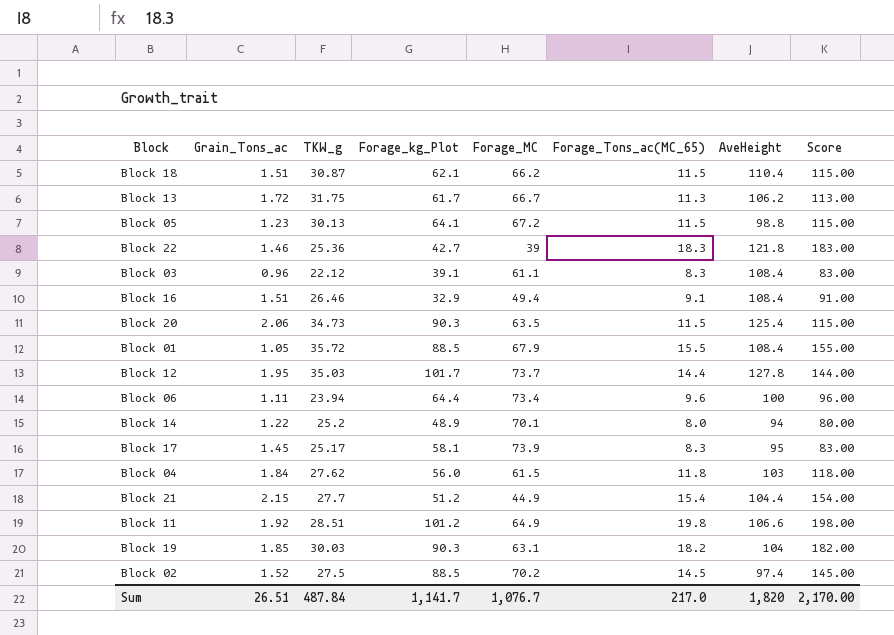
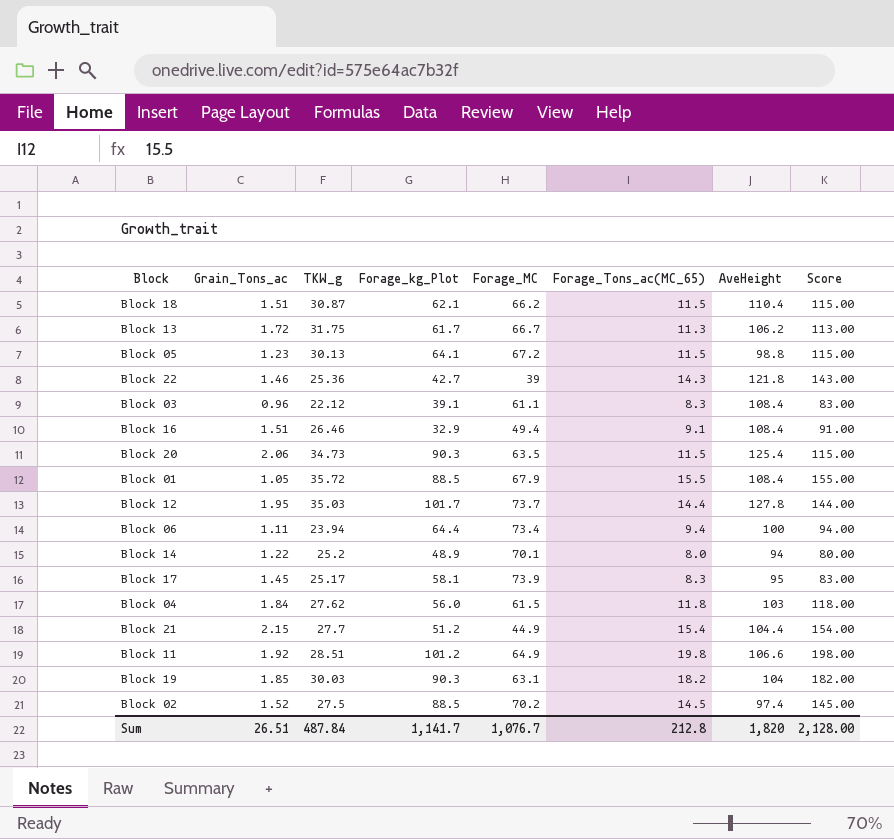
Block 22 | Forage_Tons_ac(MC_65): 18.3 -> 14.3
Block 22 | Score: 183.00 -> 143.00
Block 06 | Forage_Tons_ac(MC_65): 9.6 -> 9.4
Block 06 | Score: 96.00 -> 94.00
Sum | Forage_Tons_ac(MC_65): 217.0 -> 212.8
Sum | Score: 2,170.00 -> 2,128.00

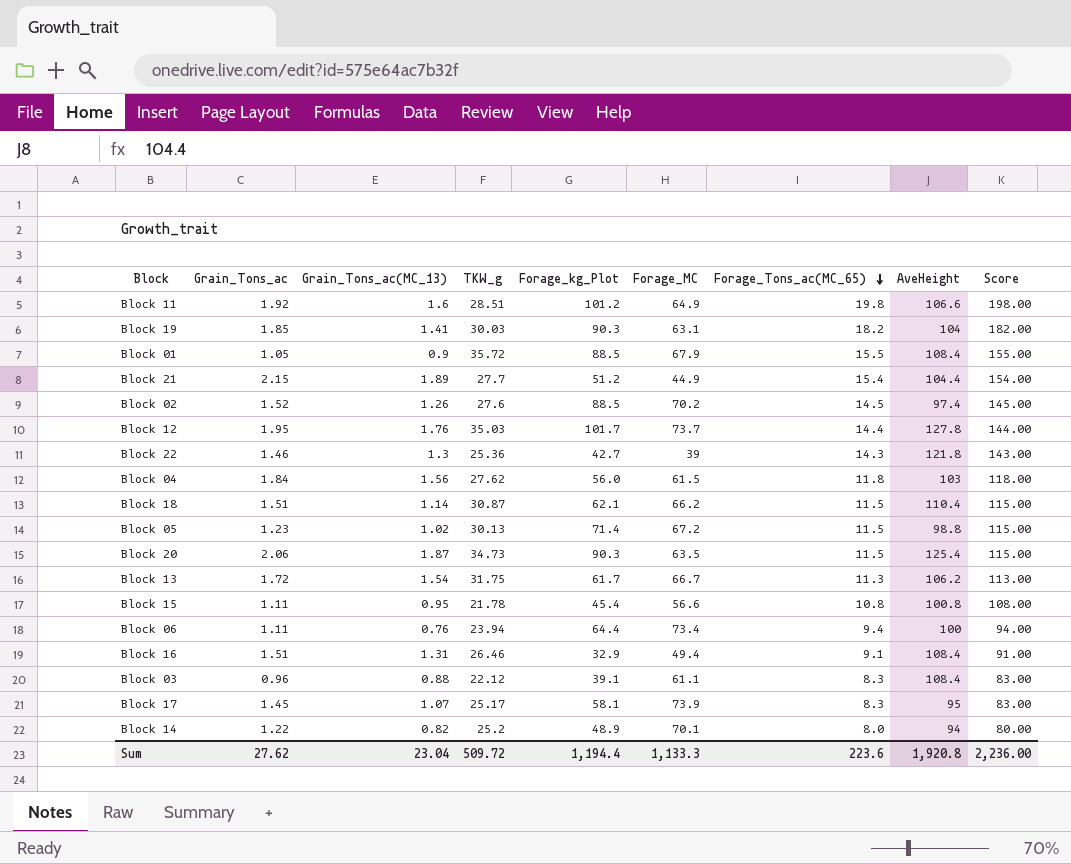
row order: none -> Forage_Tons_ac(MC_65) descending
column Grain_Tons_ac(MC_13) | position: none -> 3
Block 02 | TKW_g: 27.5 -> 27.6
Block 05 | Forage_kg_Plot: 64.1 -> 71.4
row Block 15: none -> 1.11 | 0.95 | 21.78 | 45.4 | 56.6 | 10.8 | 100.8 | 108.00
Sum | Grain_Tons_ac: 26.51 -> 27.62
Sum | TKW_g: 487.84 -> 509.72
Sum | Forage_kg_Plot: 1,141.7 -> 1,194.4
Sum | Forage_MC: 1,076.7 -> 1,133.3
Sum | Forage_Tons_ac(MC_65): 212.8 -> 223.6
Sum | AveHeight: 1,820 -> 1,920.8
Sum | Score: 2,128.00 -> 2,236.00

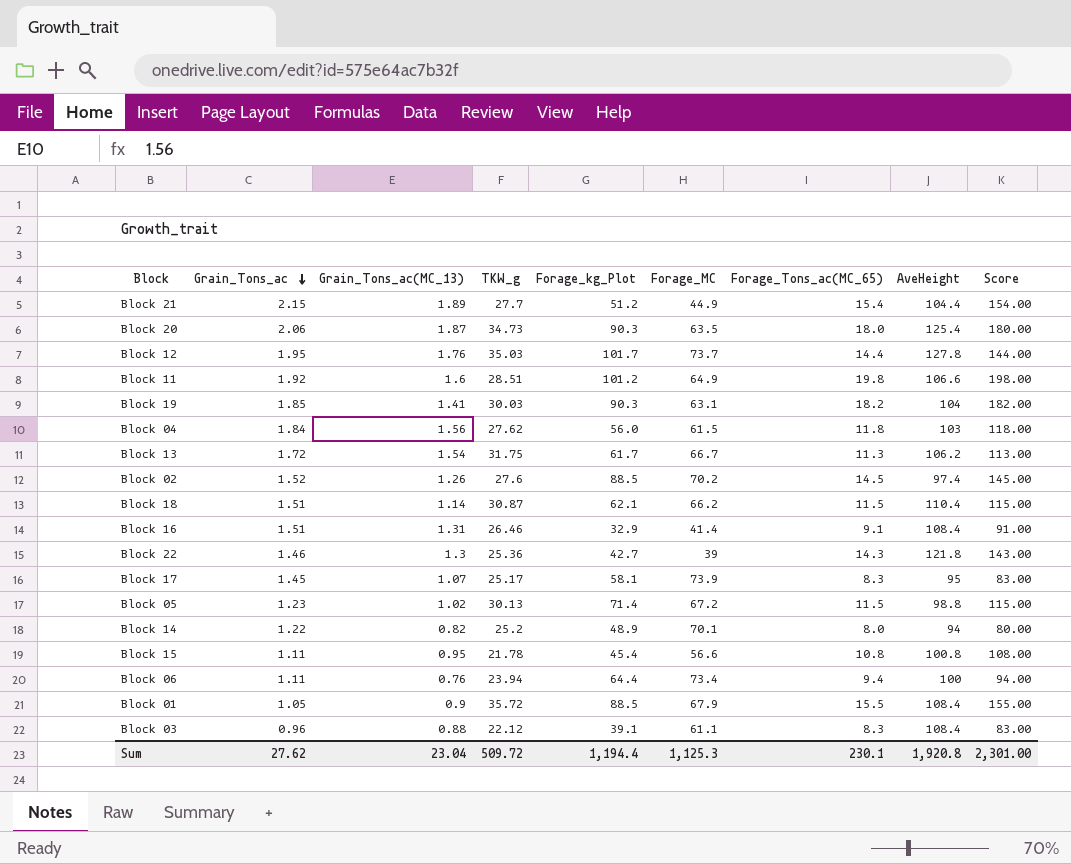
row order: Forage_Tons_ac(MC_65) descending -> Grain_Tons_ac descending
Block 20 | Forage_Tons_ac(MC_65): 11.5 -> 18.0
Block 20 | Score: 115.00 -> 180.00
Block 16 | Forage_MC: 49.4 -> 41.4
Sum | Forage_MC: 1,133.3 -> 1,125.3
Sum | Forage_Tons_ac(MC_65): 223.6 -> 230.1
Sum | Score: 2,236.00 -> 2,301.00

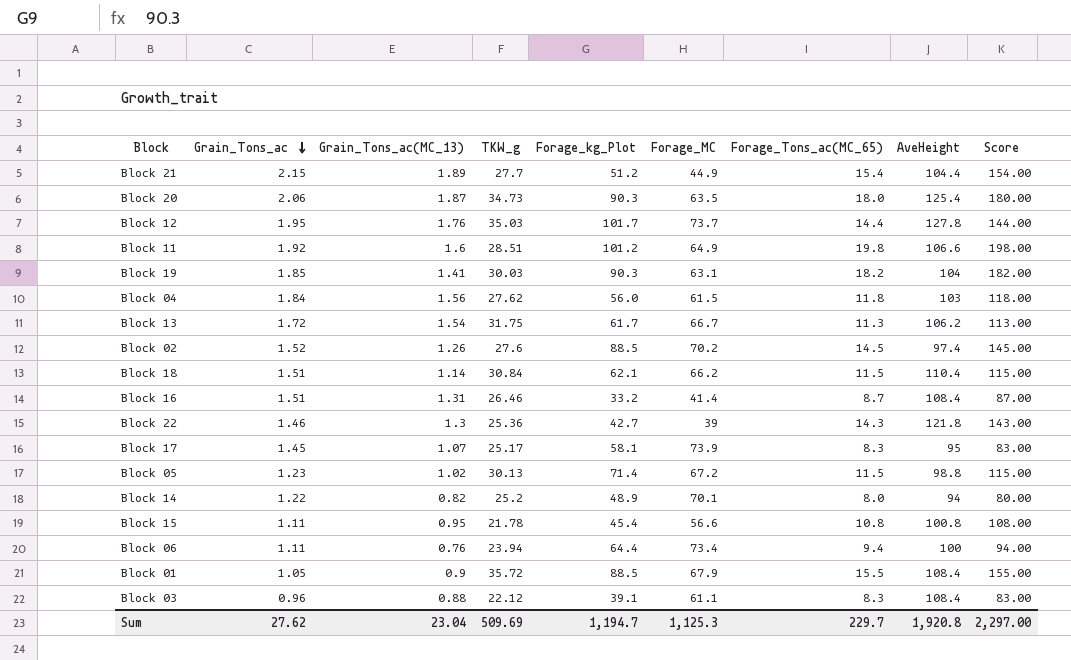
Block 18 | TKW_g: 30.87 -> 30.84
Block 16 | Forage_kg_Plot: 32.9 -> 33.2
Block 16 | Forage_Tons_ac(MC_65): 9.1 -> 8.7
Block 16 | Score: 91.00 -> 87.00
Sum | TKW_g: 509.72 -> 509.69
Sum | Forage_kg_Plot: 1,194.4 -> 1,194.7
Sum | Forage_Tons_ac(MC_65): 230.1 -> 229.7
Sum | Score: 2,301.00 -> 2,297.00

